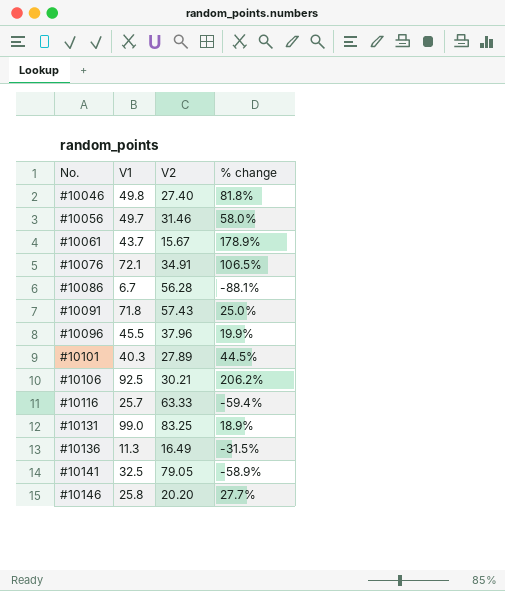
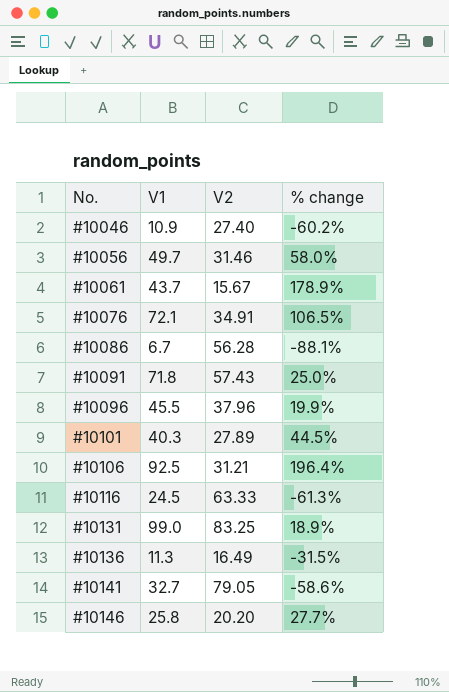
#10046 | V1: 49.8 -> 10.9
#10046 | % change: 81.8% -> -60.2%
#10106 | V2: 30.21 -> 31.21
#10106 | % change: 206.2% -> 196.4%
#10116 | V1: 25.7 -> 24.5
#10116 | % change: -59.4% -> -61.3%
#10141 | V1: 32.5 -> 32.7
#10141 | % change: -58.9% -> -58.6%

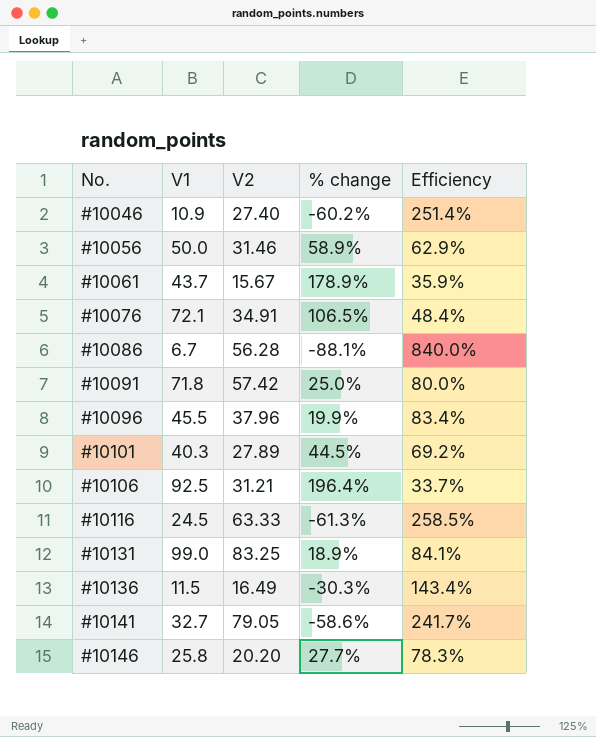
column Efficiency | formula: none -> [V2] / [V1]
#10056 | V1: 49.7 -> 50.0
#10056 | % change: 58.0% -> 58.9%
#10091 | V2: 57.43 -> 57.42
#10136 | V1: 11.3 -> 11.5
#10136 | % change: -31.5% -> -30.3%

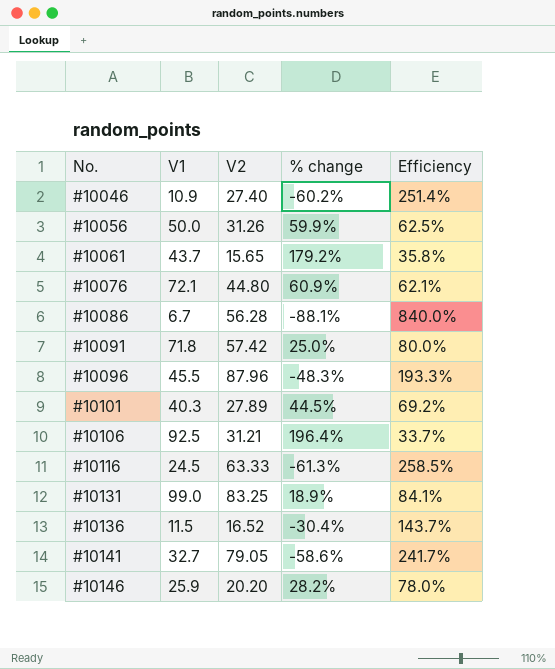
#10056 | V2: 31.46 -> 31.26
#10056 | % change: 58.9% -> 59.9%
#10056 | Efficiency: 62.9% -> 62.5%
#10061 | V2: 15.67 -> 15.65
#10061 | % change: 178.9% -> 179.2%
#10061 | Efficiency: 35.9% -> 35.8%
#10076 | V2: 34.91 -> 44.80
#10076 | % change: 106.5% -> 60.9%
#10076 | Efficiency: 48.4% -> 62.1%
#10096 | V2: 37.96 -> 87.96
#10096 | % change: 19.9% -> -48.3%
#10096 | Efficiency: 83.4% -> 193.3%
#10136 | V2: 16.49 -> 16.52
#10136 | % change: -30.3% -> -30.4%
#10136 | Efficiency: 143.4% -> 143.7%
#10146 | V1: 25.8 -> 25.9
#10146 | % change: 27.7% -> 28.2%
#10146 | Efficiency: 78.3% -> 78.0%

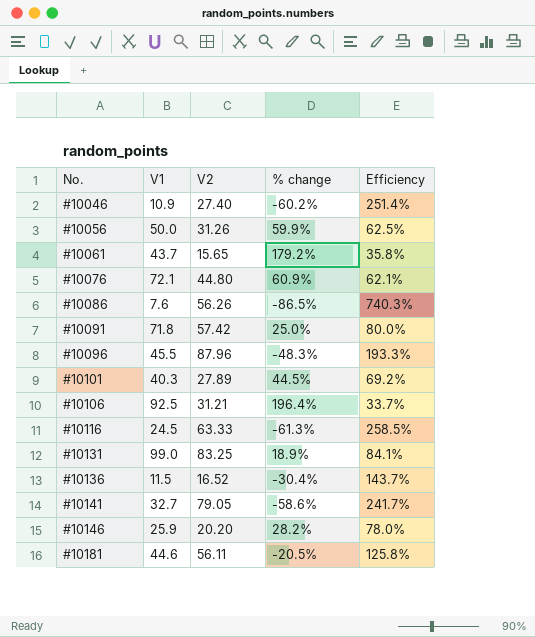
#10086 | V1: 6.7 -> 7.6
#10086 | V2: 56.28 -> 56.26
#10086 | % change: -88.1% -> -86.5%
#10086 | Efficiency: 840.0% -> 740.3%
row #10181: none -> 44.6 | 56.11 | -20.5% | 125.8%

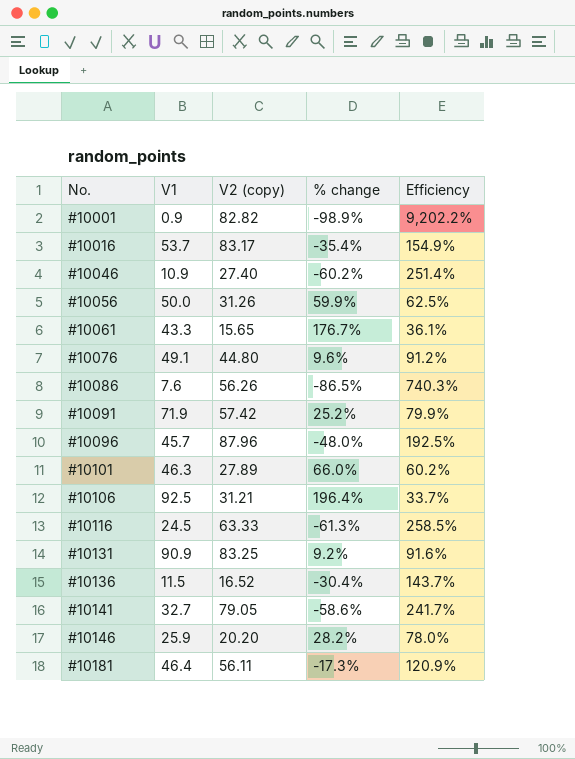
column name: V2 -> V2 (copy)
row #10001: none -> 0.9 | 82.82 | -98.9% | 9,202.2%
row #10016: none -> 53.7 | 83.17 | -35.4% | 154.9%
#10061 | V1: 43.7 -> 43.3
#10061 | % change: 179.2% -> 176.7%
#10061 | Efficiency: 35.8% -> 36.1%
#10076 | V1: 72.1 -> 49.1
#10076 | % change: 60.9% -> 9.6%
#10076 | Efficiency: 62.1% -> 91.2%
#10091 | V1: 71.8 -> 71.9
#10091 | % change: 25.0% -> 25.2%
#10091 | Efficiency: 80.0% -> 79.9%
#10096 | V1: 45.5 -> 45.7
#10096 | % change: -48.3% -> -48.0%
#10096 | Efficiency: 193.3% -> 192.5%
#10101 | V1: 40.3 -> 46.3
#10101 | % change: 44.5% -> 66.0%
#10101 | Efficiency: 69.2% -> 60.2%
#10131 | V1: 99.0 -> 90.9
#10131 | % change: 18.9% -> 9.2%
#10131 | Efficiency: 84.1% -> 91.6%
#10181 | V1: 44.6 -> 46.4
#10181 | % change: -20.5% -> -17.3%
#10181 | Efficiency: 125.8% -> 120.9%

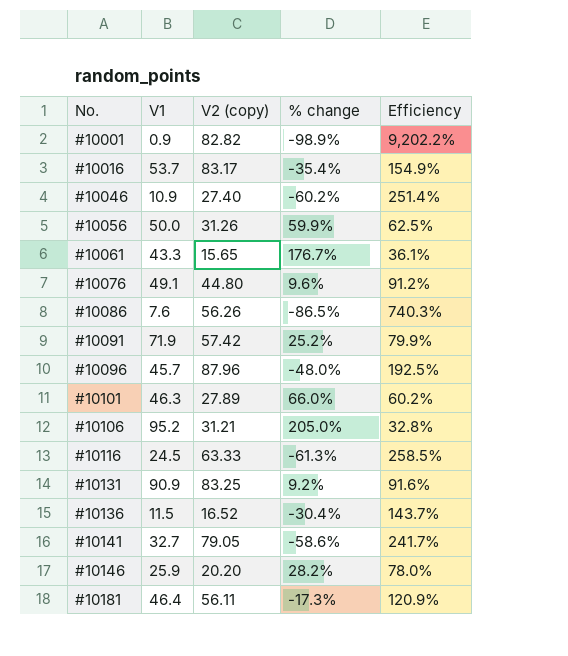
#10106 | V1: 92.5 -> 95.2
#10106 | % change: 196.4% -> 205.0%
#10106 | Efficiency: 33.7% -> 32.8%

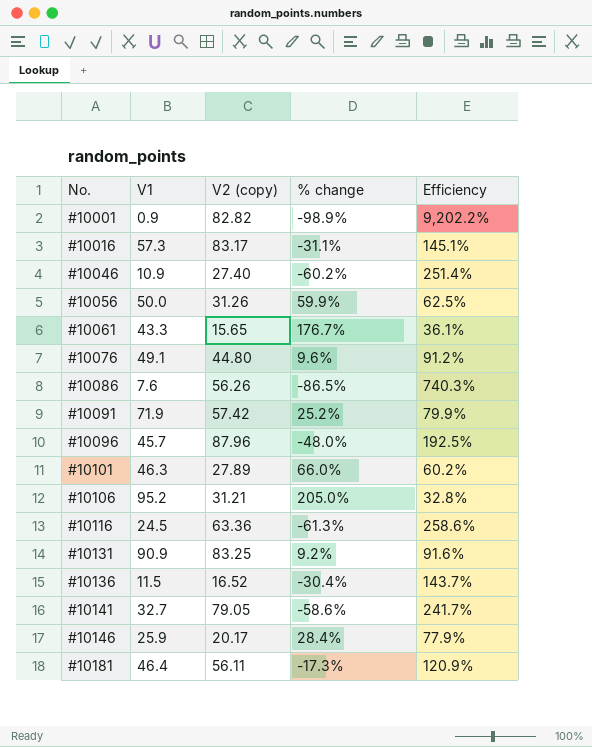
#10016 | V1: 53.7 -> 57.3
#10016 | % change: -35.4% -> -31.1%
#10016 | Efficiency: 154.9% -> 145.1%
#10116 | V2 (copy): 63.33 -> 63.36
#10116 | Efficiency: 258.5% -> 258.6%
#10146 | V2 (copy): 20.20 -> 20.17
#10146 | % change: 28.2% -> 28.4%
#10146 | Efficiency: 78.0% -> 77.9%

